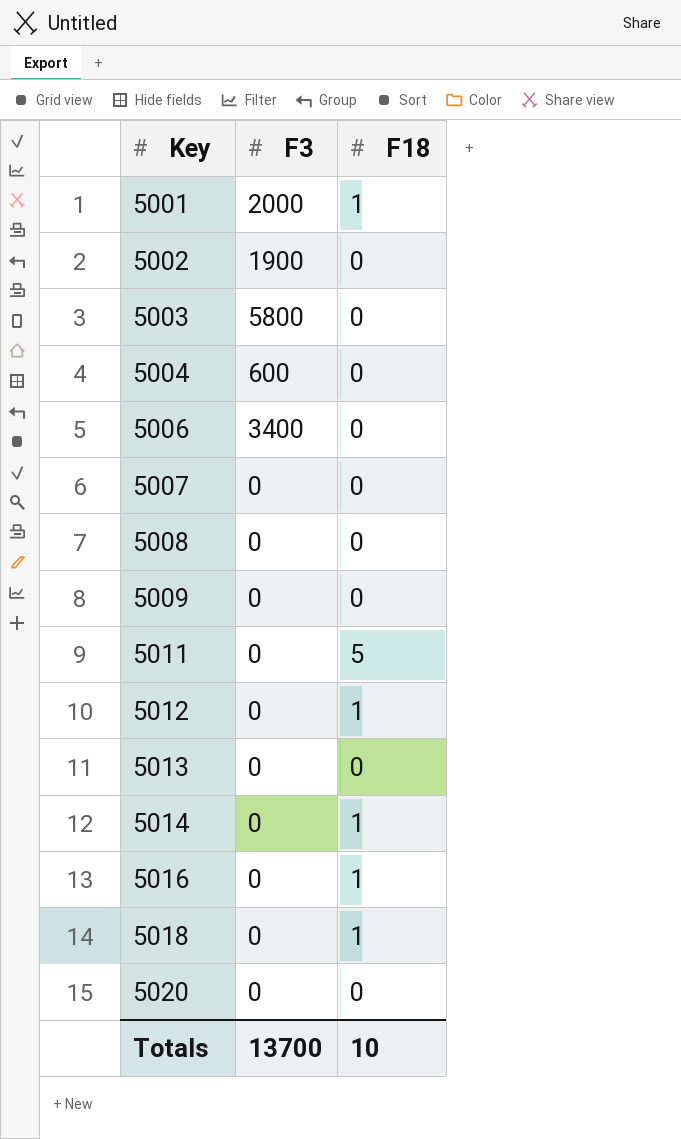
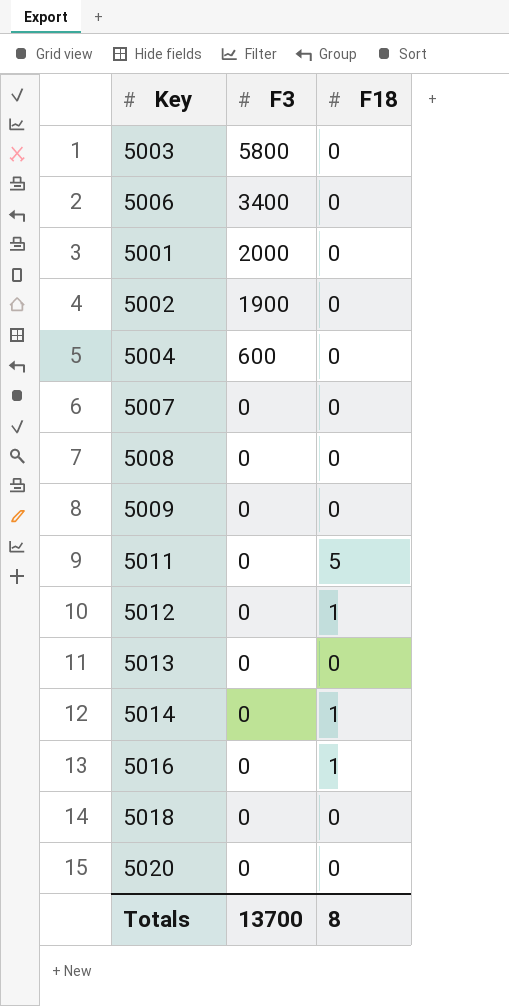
row order: Key ascending -> F3 descending
5001 | F18: 1 -> 0
5018 | F18: 1 -> 0
Totals | F18: 10 -> 8

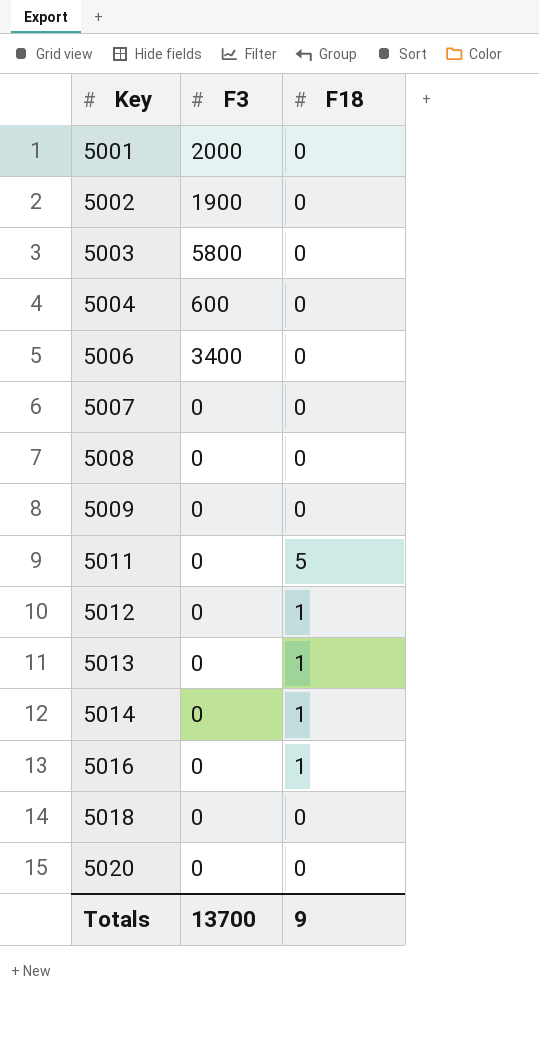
row order: F3 descending -> Key ascending
5013 | F18: 0 -> 1
Totals | F18: 8 -> 9

